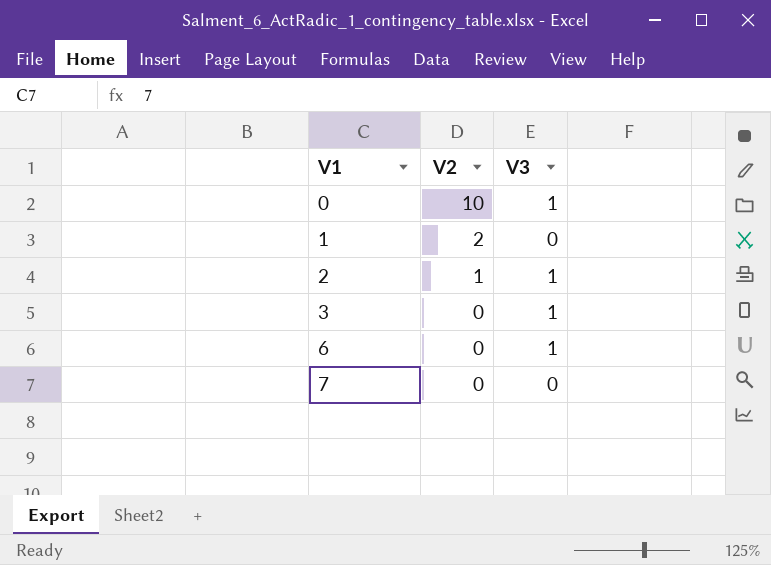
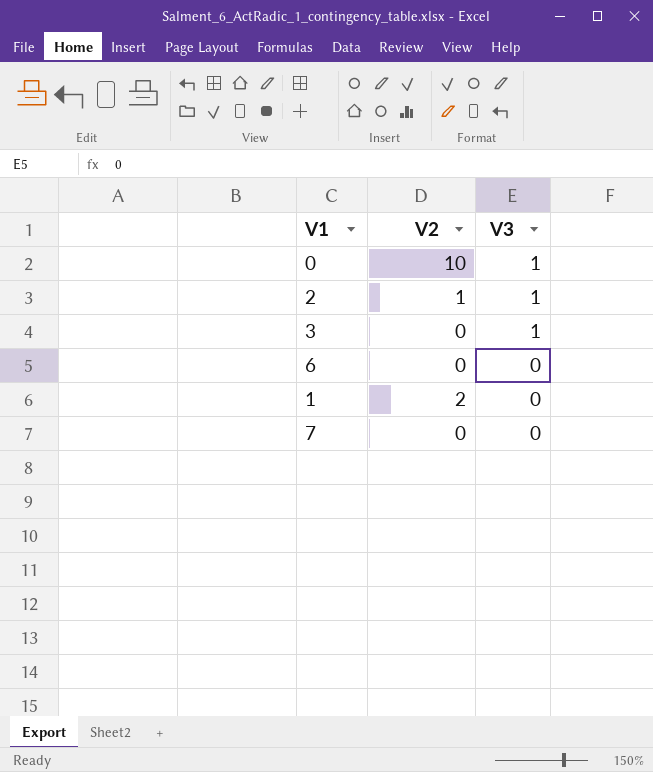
row order: V1 ascending -> V3 descending
6 | V3: 1 -> 0

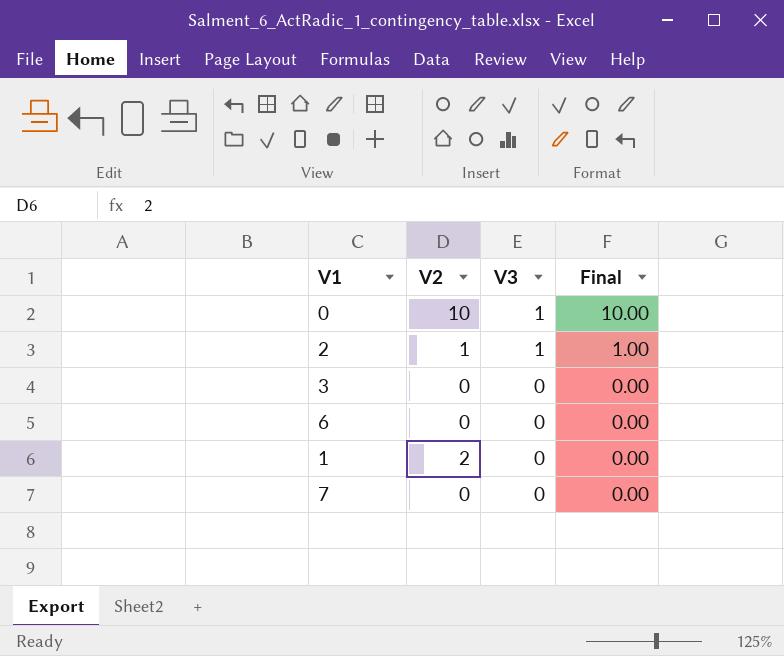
column Final | formula: none -> [V2] * [V3]
3 | V3: 1 -> 0

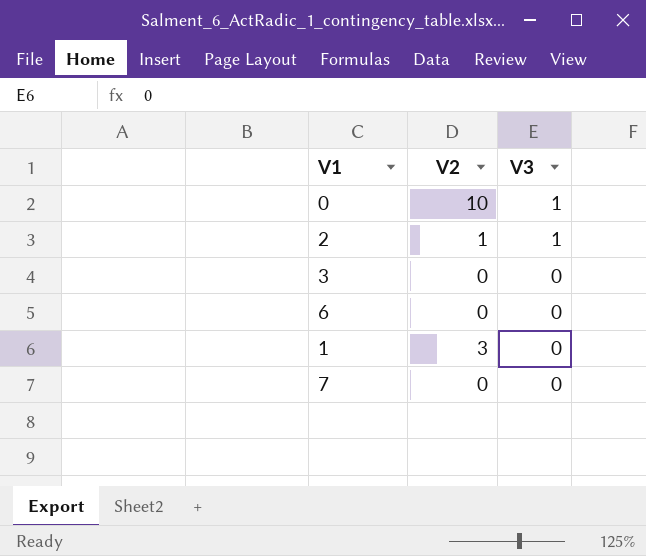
column Final | formula: [V2] * [V3] -> none
1 | V2: 2 -> 3

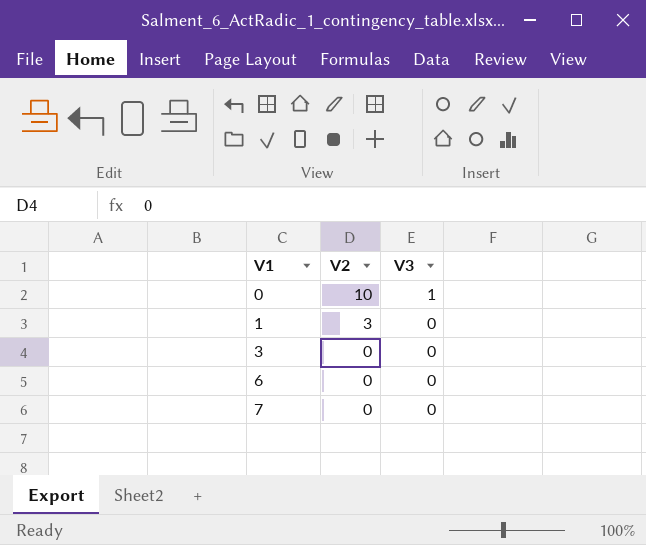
row order: V3 descending -> V1 ascending
row 2: 1 | 1 -> none

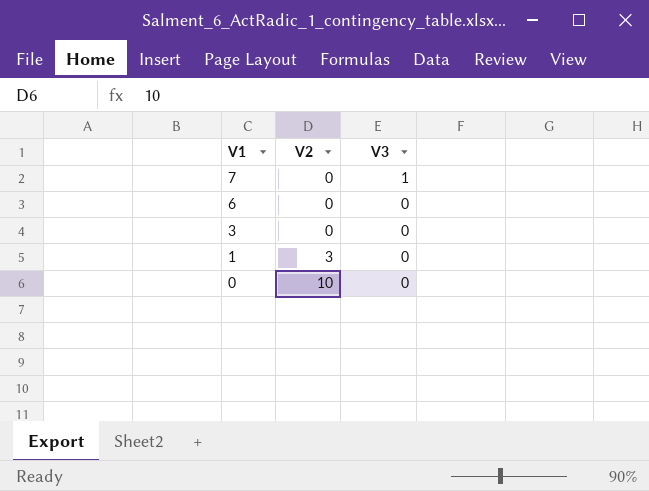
row order: V1 ascending -> V1 descending
7 | V3: 0 -> 1
0 | V3: 1 -> 0

